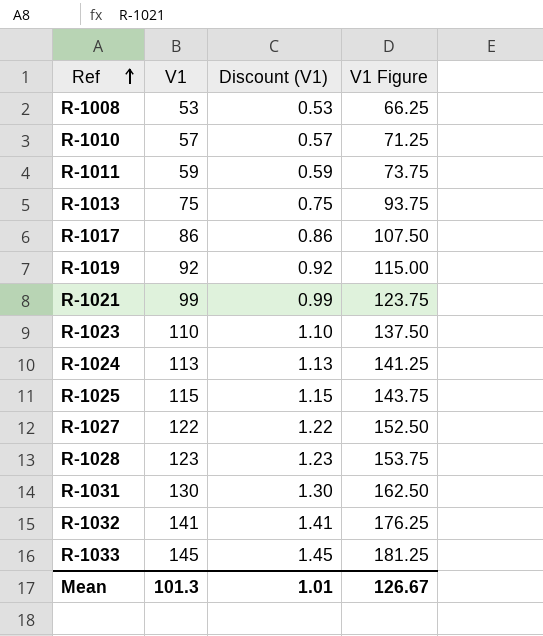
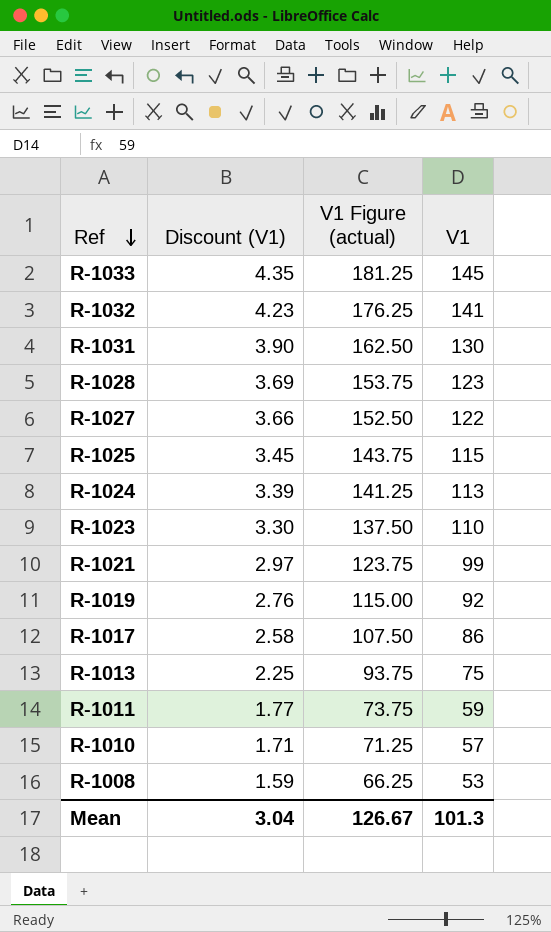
row order: Ref ascending -> Ref descending
column Discount (V1) | formula: [V1] * 0.01 -> [V1] * 0.03
column name: V1 Figure -> V1 Figure (actual)
column V1 | position: 2 -> 4
Mean | Discount (V1): 1.01 -> 3.04

